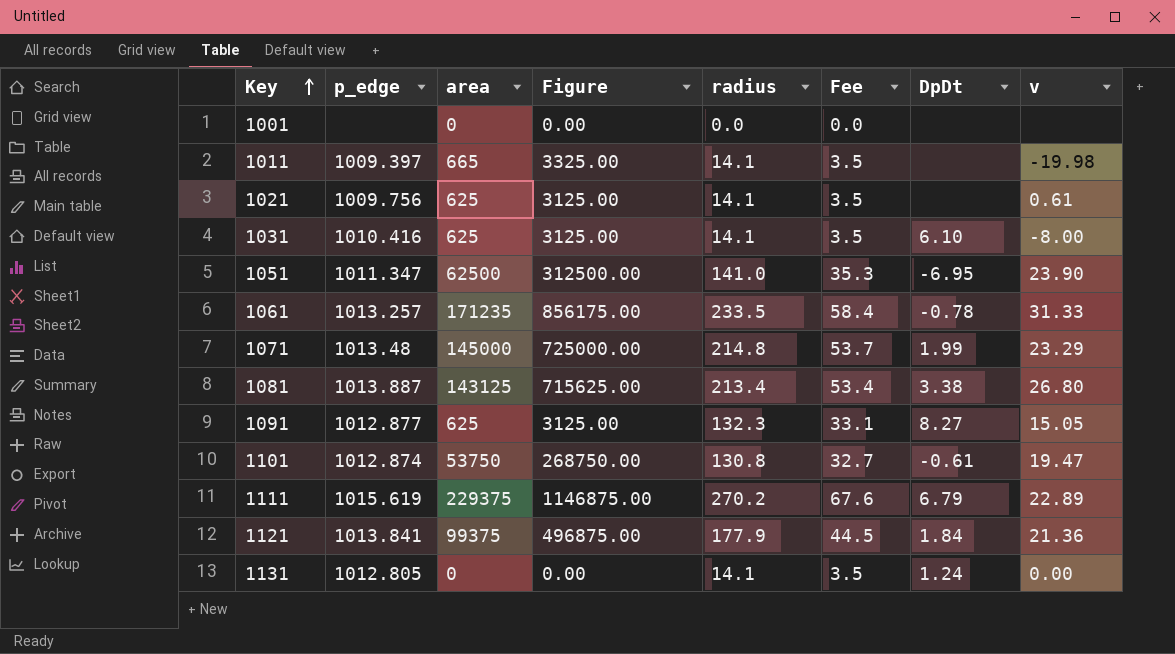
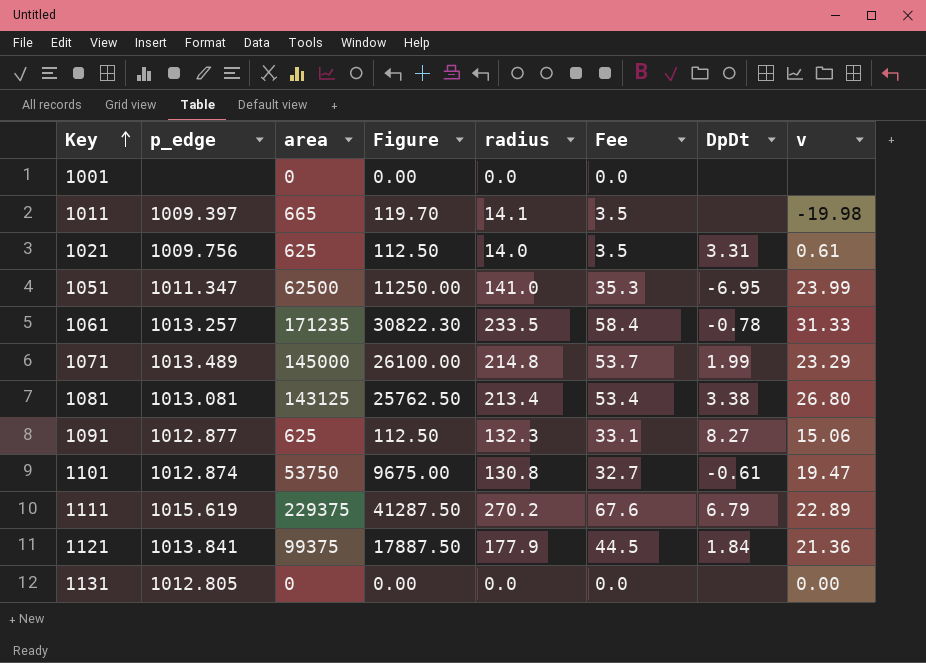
column Figure | formula: [area] * 5 -> [area] * 0.18
row 1031: 1010.416 | 625 | 3125.00 | 14.1 | 3.5 | 6.10 | -8.00 -> none
1021 | radius: 14.1 -> 14.0
1021 | DpDt: none -> 3.31
1051 | v: 23.90 -> 23.99
1071 | p_edge: 1013.48 -> 1013.489
1081 | p_edge: 1013.887 -> 1013.081
1091 | v: 15.05 -> 15.06
1131 | radius: 14.1 -> 0.0
1131 | Fee: 3.5 -> 0.0
1131 | DpDt: 1.24 -> none

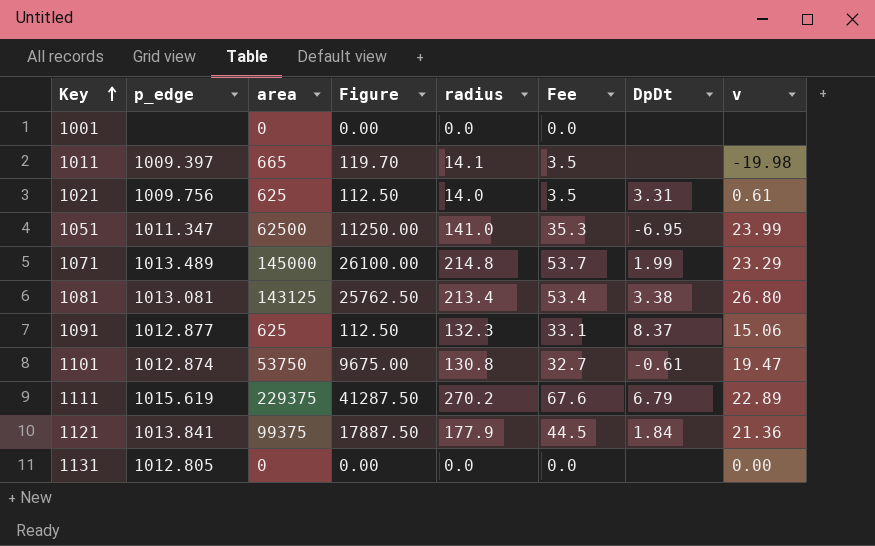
row 1061: 1013.257 | 171235 | 30822.30 | 233.5 | 58.4 | -0.78 | 31.33 -> none
1091 | DpDt: 8.27 -> 8.37

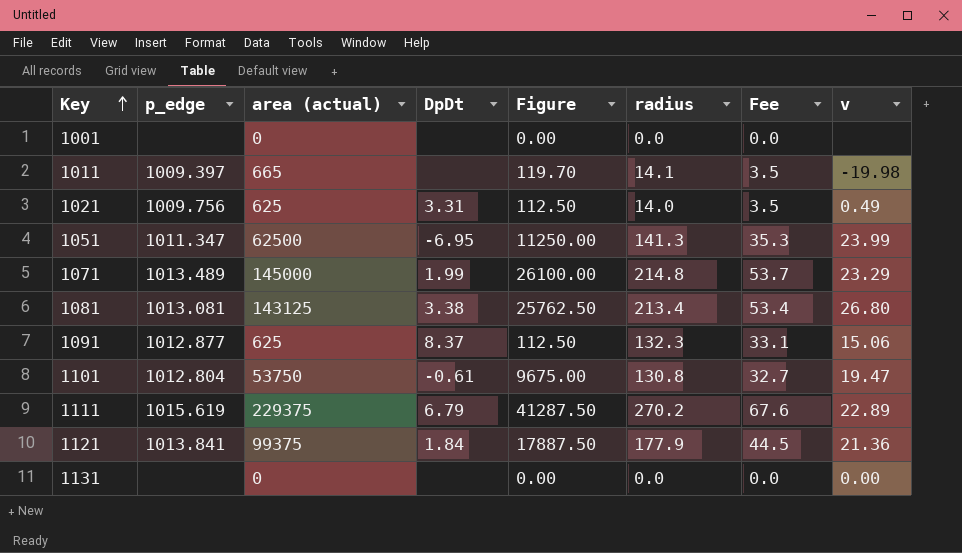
column name: area -> area (actual)
column DpDt | position: 7 -> 4
1021 | v: 0.61 -> 0.49
1051 | radius: 141.0 -> 141.3
1101 | p_edge: 1012.874 -> 1012.804
1131 | p_edge: 1012.805 -> none

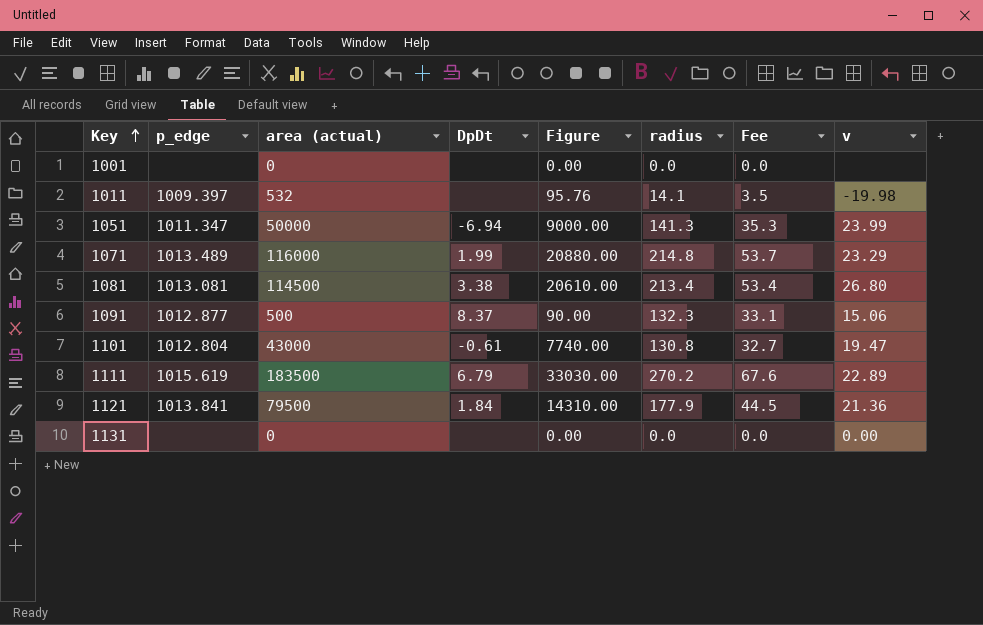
row 1021: 1009.756 | 625 | 3.31 | 112.50 | 14.0 | 3.5 | 0.49 -> none
1011 | area (actual): 665 -> 532
1011 | Figure: 119.70 -> 95.76
1051 | area (actual): 62500 -> 50000
1051 | DpDt: -6.95 -> -6.94
1051 | Figure: 11250.00 -> 9000.00
1071 | area (actual): 145000 -> 116000
1071 | Figure: 26100.00 -> 20880.00
1081 | area (actual): 143125 -> 114500
1081 | Figure: 25762.50 -> 20610.00
1091 | area (actual): 625 -> 500
1091 | Figure: 112.50 -> 90.00
1101 | area (actual): 53750 -> 43000
1101 | Figure: 9675.00 -> 7740.00
1111 | area (actual): 229375 -> 183500
1111 | Figure: 41287.50 -> 33030.00
1121 | area (actual): 99375 -> 79500
1121 | Figure: 17887.50 -> 14310.00

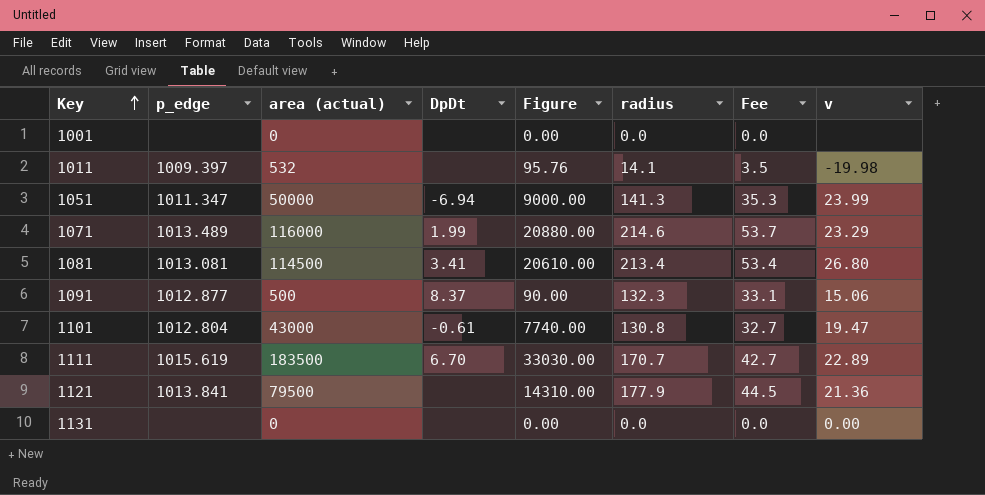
1071 | radius: 214.8 -> 214.6
1081 | DpDt: 3.38 -> 3.41
1111 | DpDt: 6.79 -> 6.70
1111 | radius: 270.2 -> 170.7
1111 | Fee: 67.6 -> 42.7
1121 | DpDt: 1.84 -> none

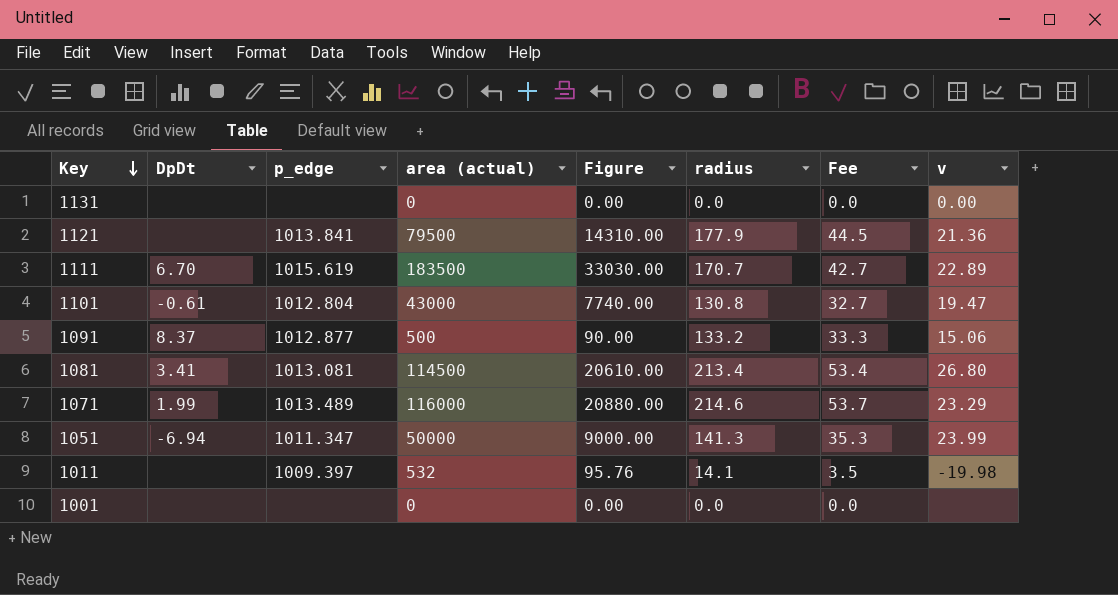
row order: Key ascending -> Key descending
column DpDt | position: 4 -> 2
1091 | radius: 132.3 -> 133.2
1091 | Fee: 33.1 -> 33.3

